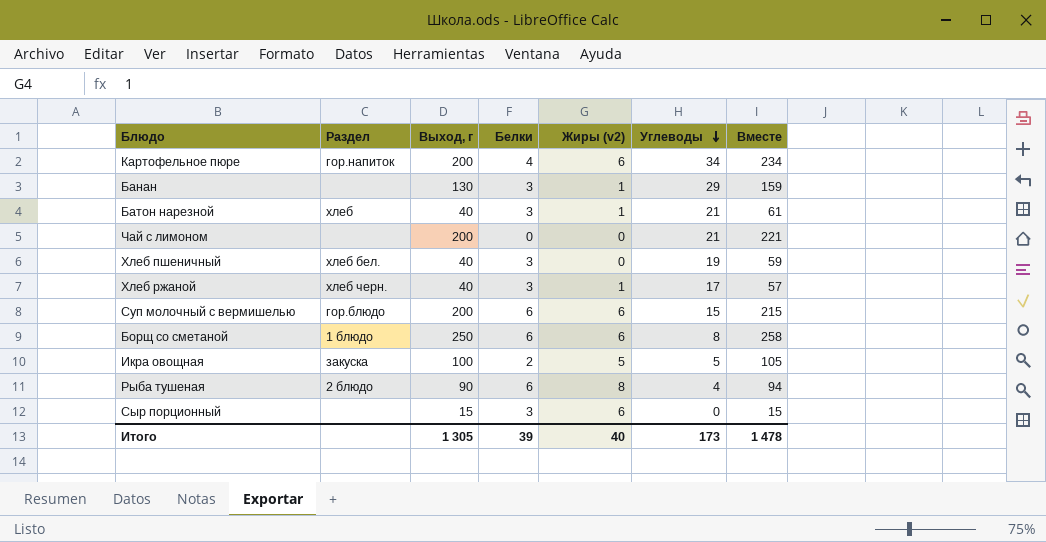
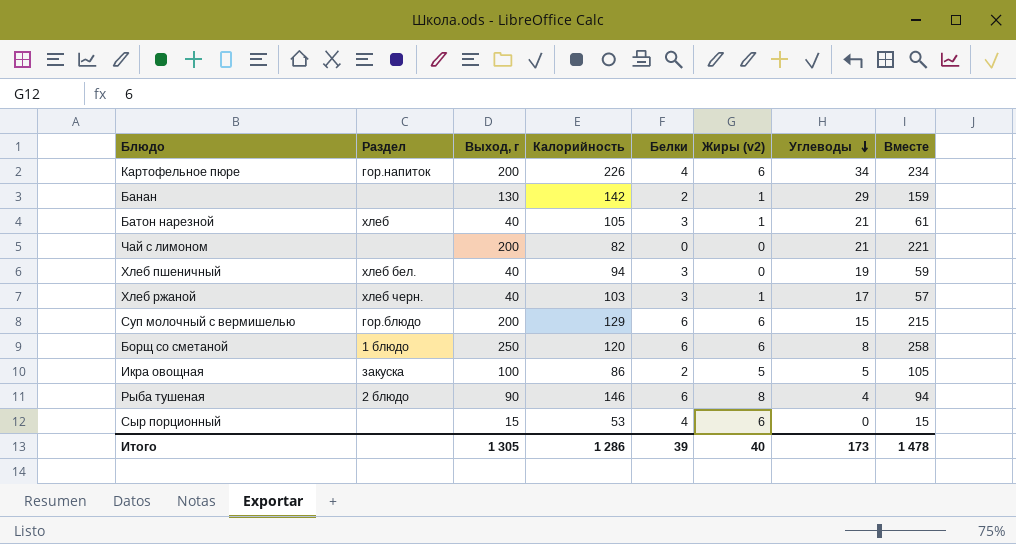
column Калорийность | position: none -> 4
Банан | Белки: 3 -> 2
Сыр порционный | Белки: 3 -> 4

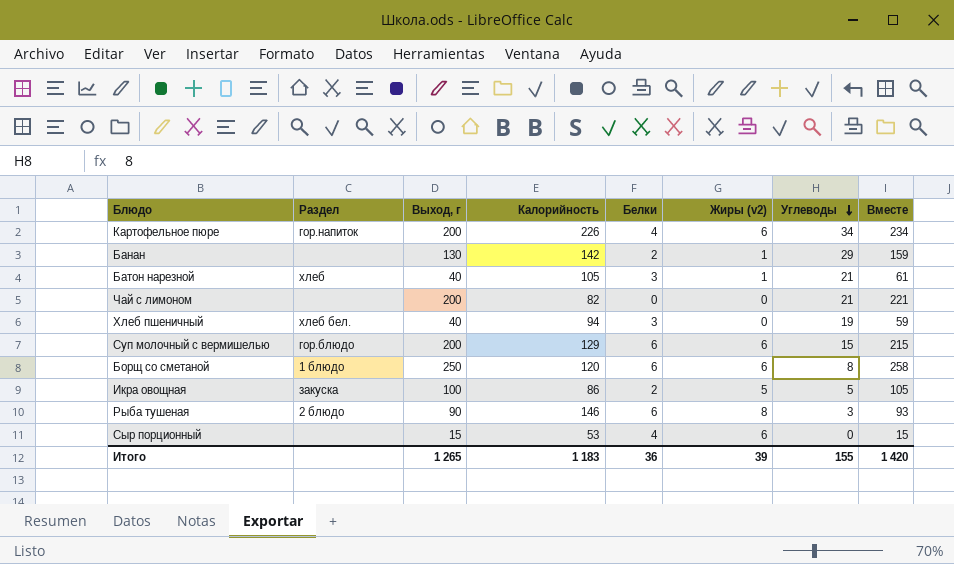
row Хлеб ржаной: хлеб черн. | 40 | 103 | 3 | 1 | 17 | 57 -> none
Рыба тушеная | Углеводы: 4 -> 3
Рыба тушеная | Вместе: 94 -> 93
Итого | Выход, г: 1 305 -> 1 265
Итого | Калорийность: 1 286 -> 1 183
Итого | Белки: 39 -> 36
Итого | Жиры (v2): 40 -> 39
Итого | Углеводы: 173 -> 155
Итого | Вместе: 1 478 -> 1 420

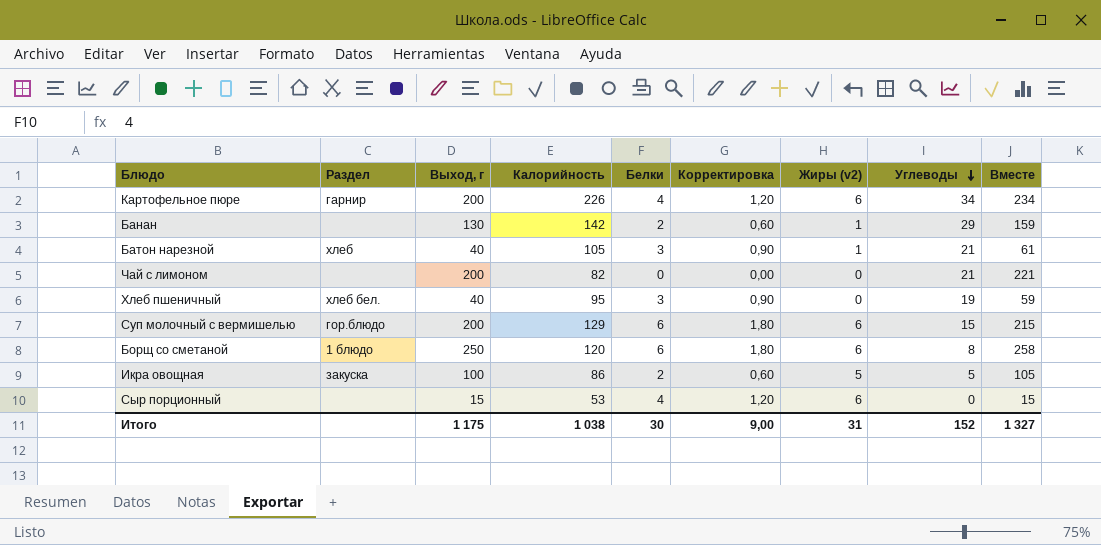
column Корректировка | formula: none -> [Белки] * 0,3
row Рыба тушеная: 2 блюдо | 90 | 146 | 6 | 8 | 3 | 93 -> none
Картофельное пюре | Раздел: гор.напиток -> гарнир
Хлеб пшеничный | Калорийность: 94 -> 95
Итого | Выход, г: 1 265 -> 1 175
Итого | Калорийность: 1 183 -> 1 038
Итого | Белки: 36 -> 30
Итого | Жиры (v2): 39 -> 31
Итого | Углеводы: 155 -> 152
Итого | Вместе: 1 420 -> 1 327

